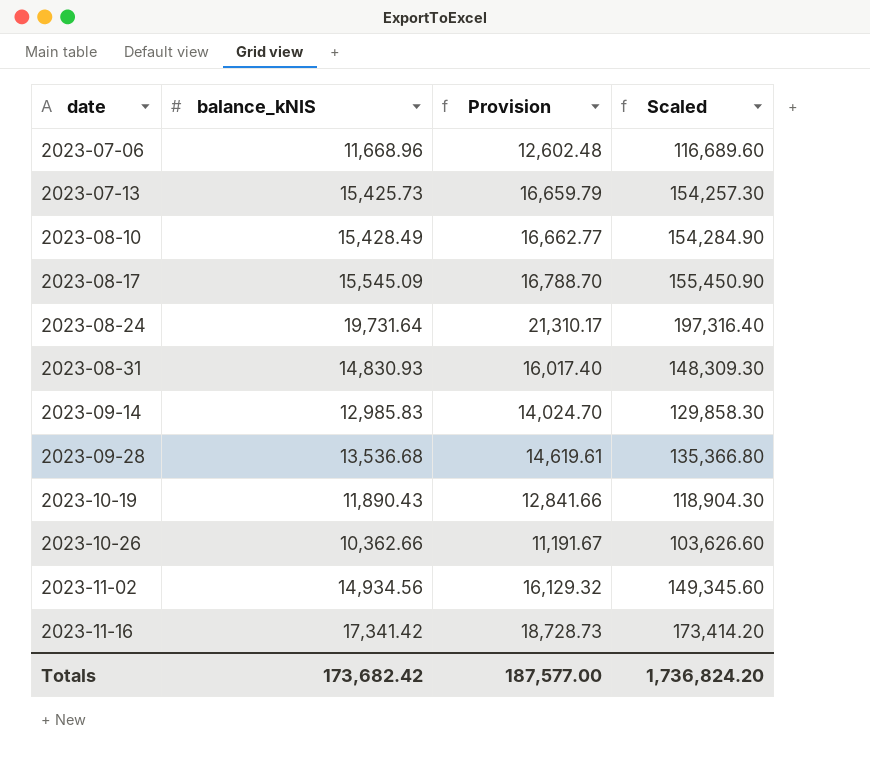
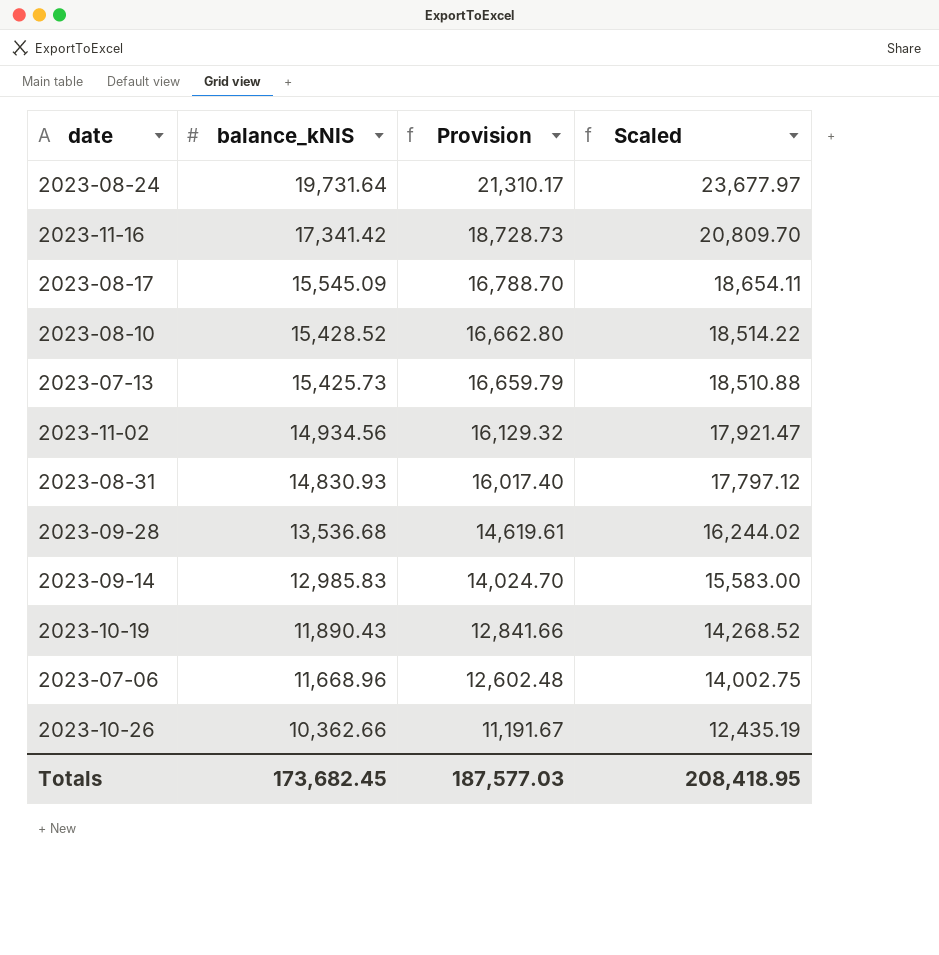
row order: date ascending -> balance_kNIS descending
column Scaled | formula: [balance_kNIS] * 10 -> [balance_kNIS] * 1.2
2023-08-10 | balance_kNIS: 15,428.49 -> 15,428.52
2023-08-10 | Provision: 16,662.77 -> 16,662.80
Totals | balance_kNIS: 173,682.42 -> 173,682.45
Totals | Provision: 187,577.00 -> 187,577.03
Totals | Scaled: 1,736,824.20 -> 208,418.95

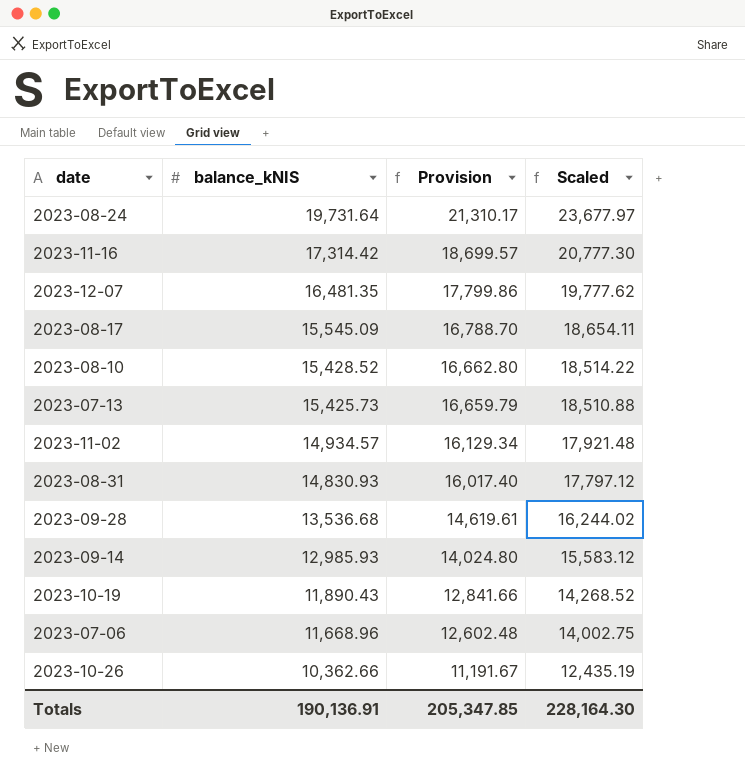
2023-11-16 | balance_kNIS: 17,341.42 -> 17,314.42
2023-11-16 | Provision: 18,728.73 -> 18,699.57
2023-11-16 | Scaled: 20,809.70 -> 20,777.30
row 2023-12-07: none -> 16,481.35 | 17,799.86 | 19,777.62
2023-11-02 | balance_kNIS: 14,934.56 -> 14,934.57
2023-11-02 | Provision: 16,129.32 -> 16,129.34
2023-11-02 | Scaled: 17,921.47 -> 17,921.48
2023-09-14 | balance_kNIS: 12,985.83 -> 12,985.93
2023-09-14 | Provision: 14,024.70 -> 14,024.80
2023-09-14 | Scaled: 15,583.00 -> 15,583.12
Totals | balance_kNIS: 173,682.45 -> 190,136.91
Totals | Provision: 187,577.03 -> 205,347.85
Totals | Scaled: 208,418.95 -> 228,164.30

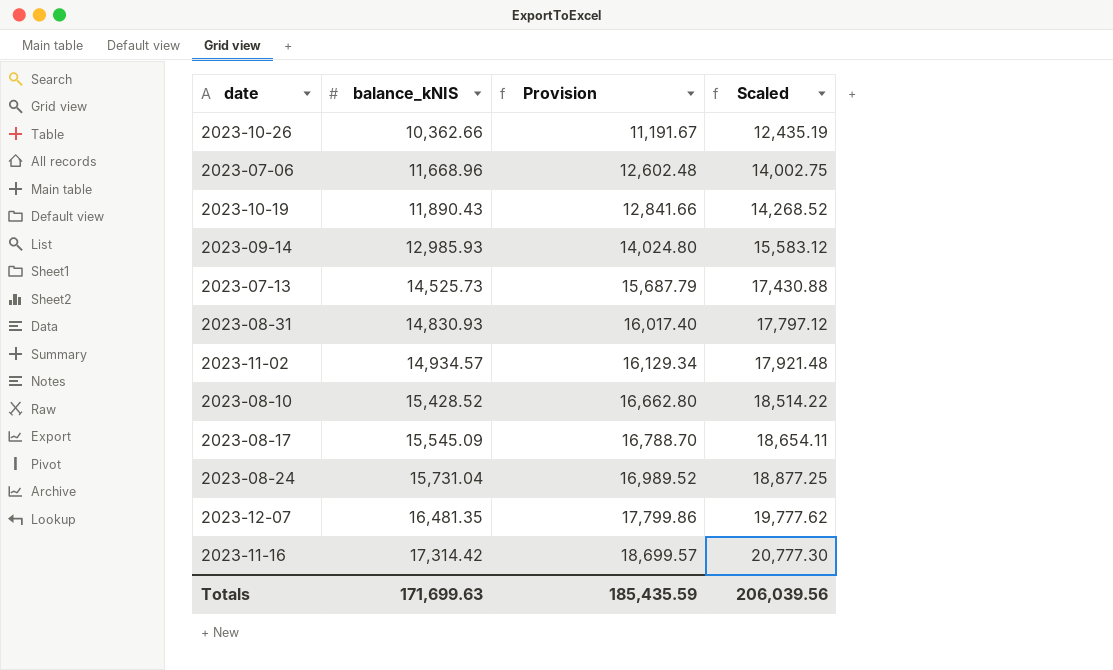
row order: balance_kNIS descending -> balance_kNIS ascending
row 2023-09-28: 13,536.68 | 14,619.61 | 16,244.02 -> none
2023-07-13 | balance_kNIS: 15,425.73 -> 14,525.73
2023-07-13 | Provision: 16,659.79 -> 15,687.79
2023-07-13 | Scaled: 18,510.88 -> 17,430.88
2023-08-24 | balance_kNIS: 19,731.64 -> 15,731.04
2023-08-24 | Provision: 21,310.17 -> 16,989.52
2023-08-24 | Scaled: 23,677.97 -> 18,877.25
Totals | balance_kNIS: 190,136.91 -> 171,699.63
Totals | Provision: 205,347.85 -> 185,435.59
Totals | Scaled: 228,164.30 -> 206,039.56

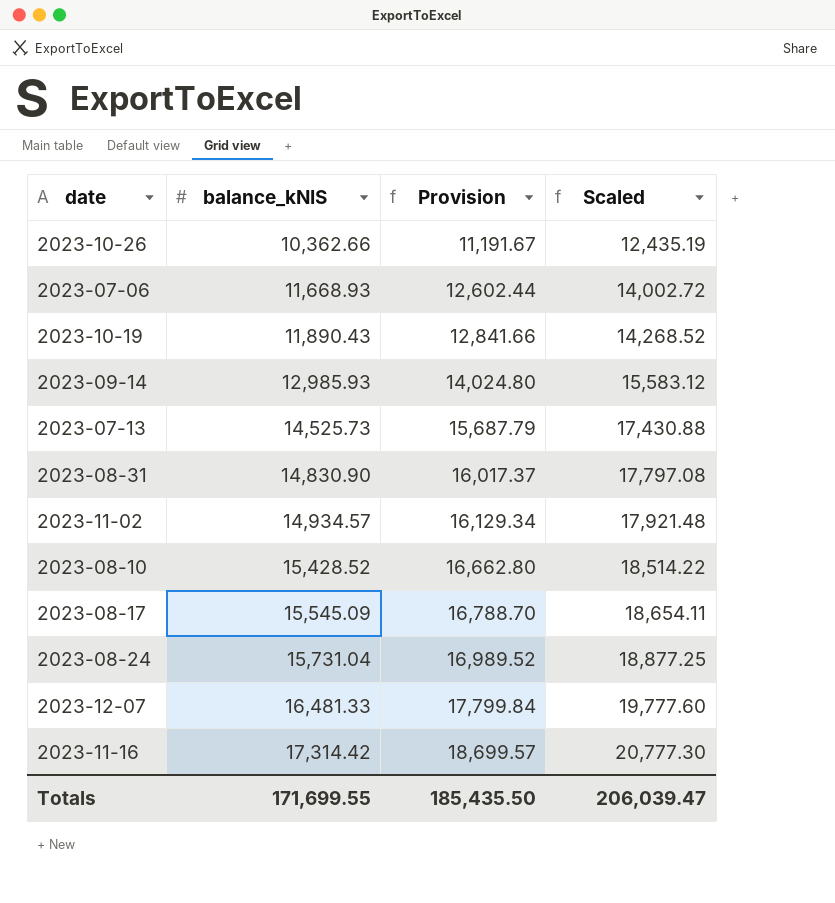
2023-07-06 | balance_kNIS: 11,668.96 -> 11,668.93
2023-07-06 | Provision: 12,602.48 -> 12,602.44
2023-07-06 | Scaled: 14,002.75 -> 14,002.72
2023-08-31 | balance_kNIS: 14,830.93 -> 14,830.90
2023-08-31 | Provision: 16,017.40 -> 16,017.37
2023-08-31 | Scaled: 17,797.12 -> 17,797.08
2023-12-07 | balance_kNIS: 16,481.35 -> 16,481.33
2023-12-07 | Provision: 17,799.86 -> 17,799.84
2023-12-07 | Scaled: 19,777.62 -> 19,777.60
Totals | balance_kNIS: 171,699.63 -> 171,699.55
Totals | Provision: 185,435.59 -> 185,435.50
Totals | Scaled: 206,039.56 -> 206,039.47

